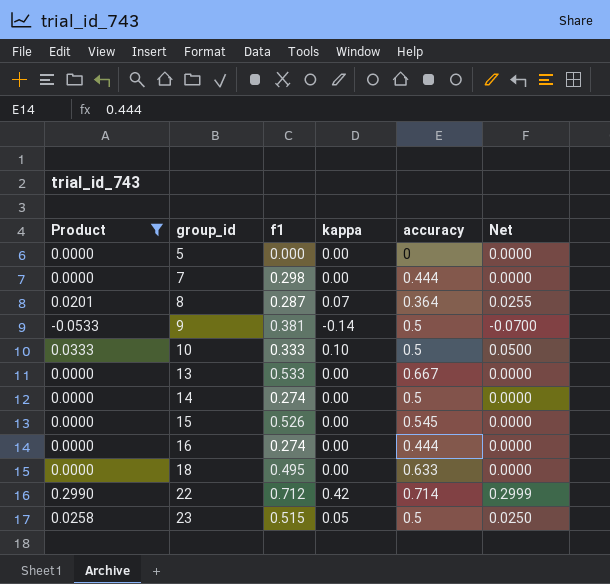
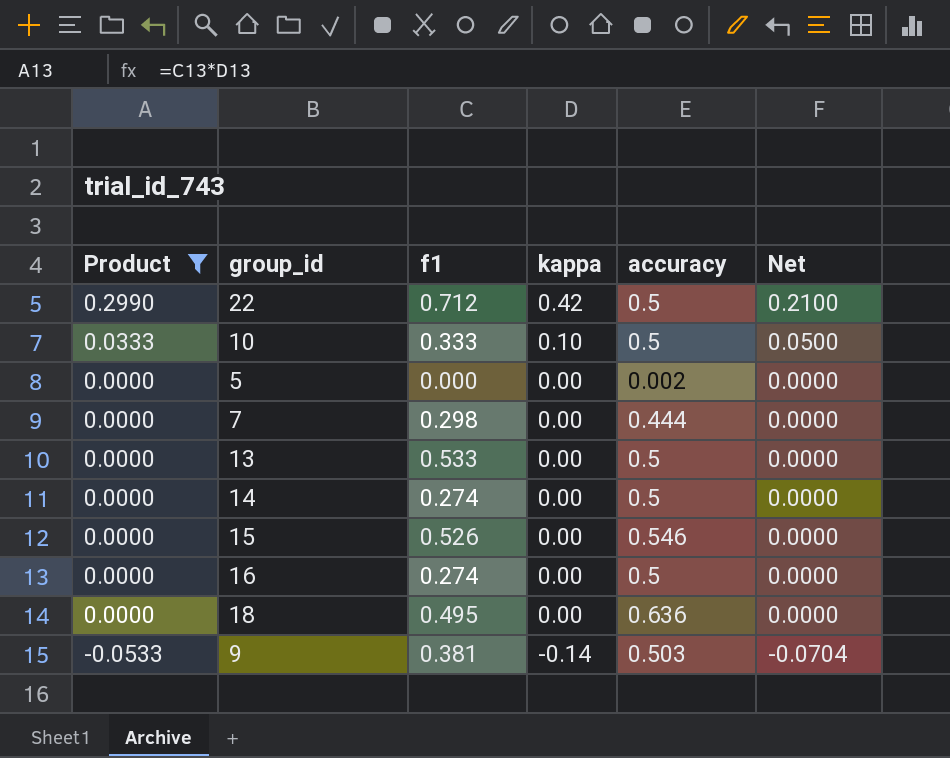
row order: group_id ascending -> Product descending
row 8: 0.0201 | 0.287 | 0.07 | 0.364 | 0.0255 -> none
row 23: 0.0258 | 0.515 | 0.05 | 0.5 | 0.0250 -> none
22 | accuracy: 0.714 -> 0.5
22 | Net: 0.2999 -> 0.2100
5 | accuracy: 0 -> 0.002
13 | accuracy: 0.667 -> 0.5
15 | accuracy: 0.545 -> 0.546
16 | accuracy: 0.444 -> 0.5
18 | accuracy: 0.633 -> 0.636
9 | accuracy: 0.5 -> 0.503
9 | Net: -0.0700 -> -0.0704

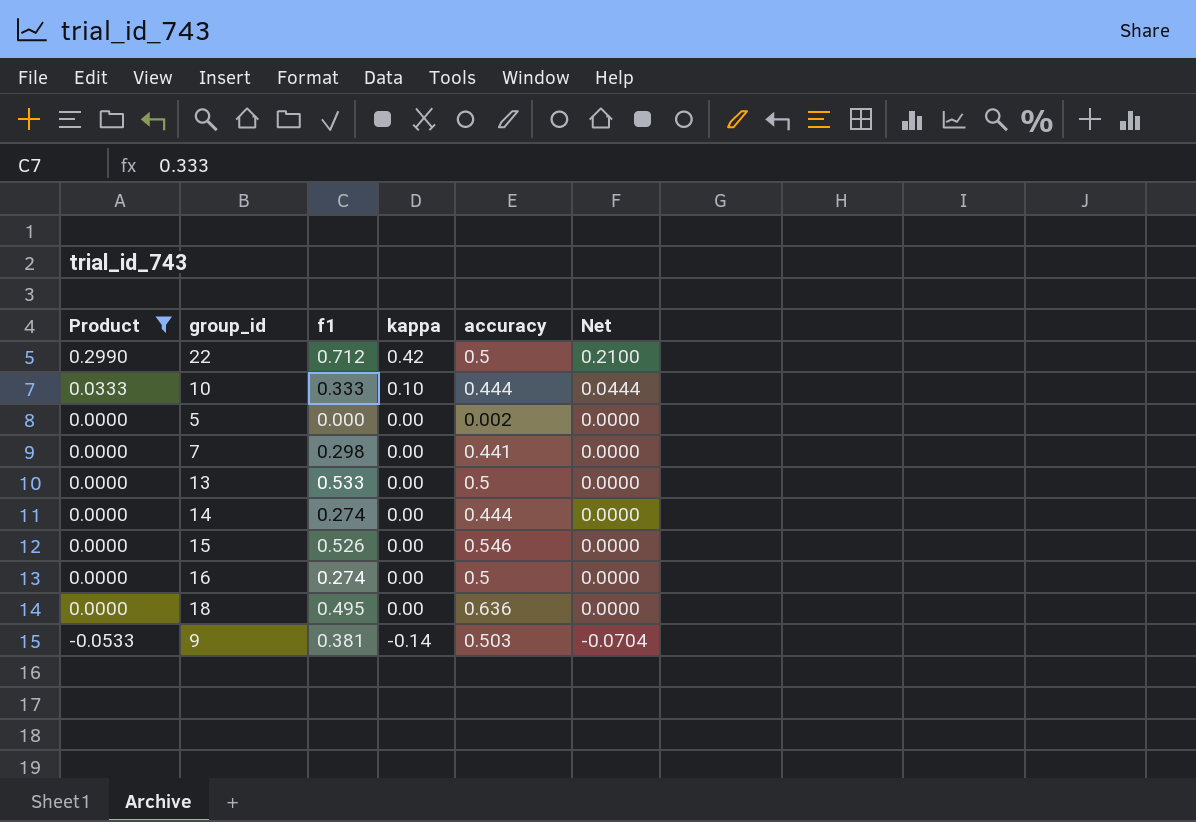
10 | accuracy: 0.5 -> 0.444
10 | Net: 0.0500 -> 0.0444
7 | accuracy: 0.444 -> 0.441
14 | accuracy: 0.5 -> 0.444

